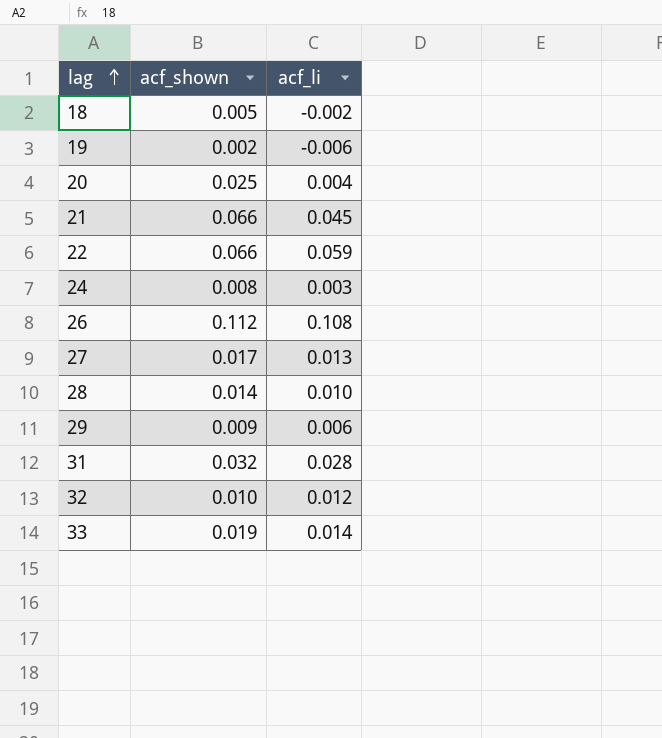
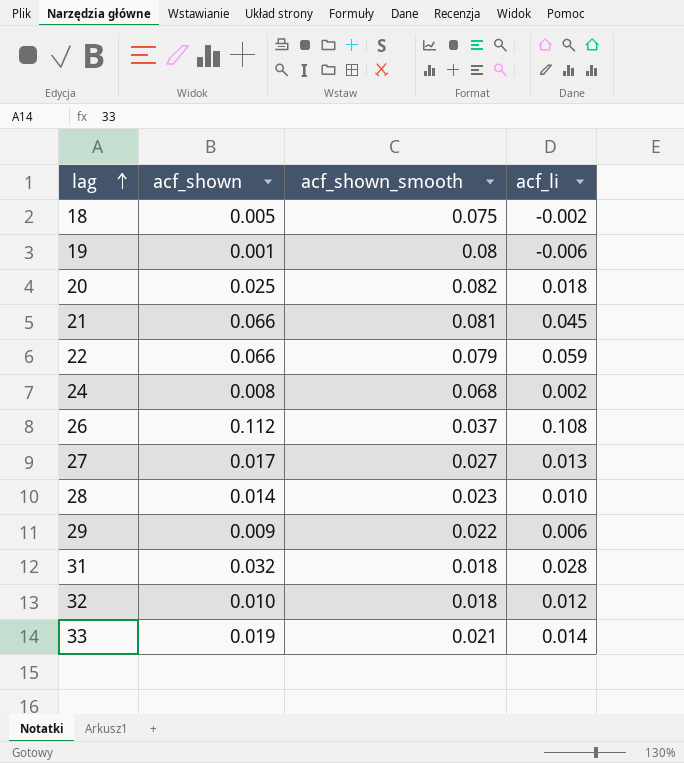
column acf_shown_smooth | position: none -> 3
19 | acf_shown: 0.002 -> 0.001
20 | acf_li: 0.004 -> 0.018
24 | acf_li: 0.003 -> 0.002

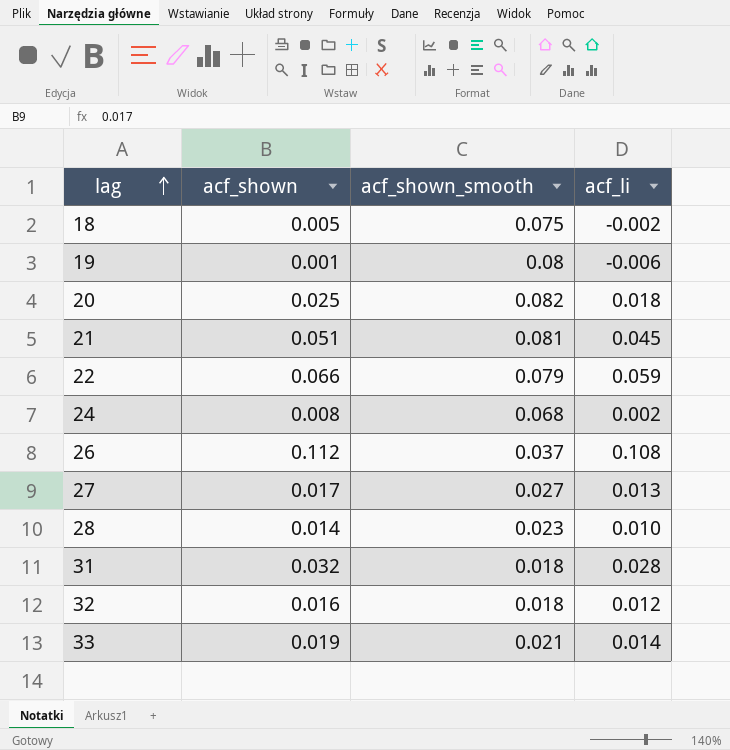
row 29: 0.009 | 0.022 | 0.006 -> none
21 | acf_shown: 0.066 -> 0.051
32 | acf_shown: 0.010 -> 0.016

